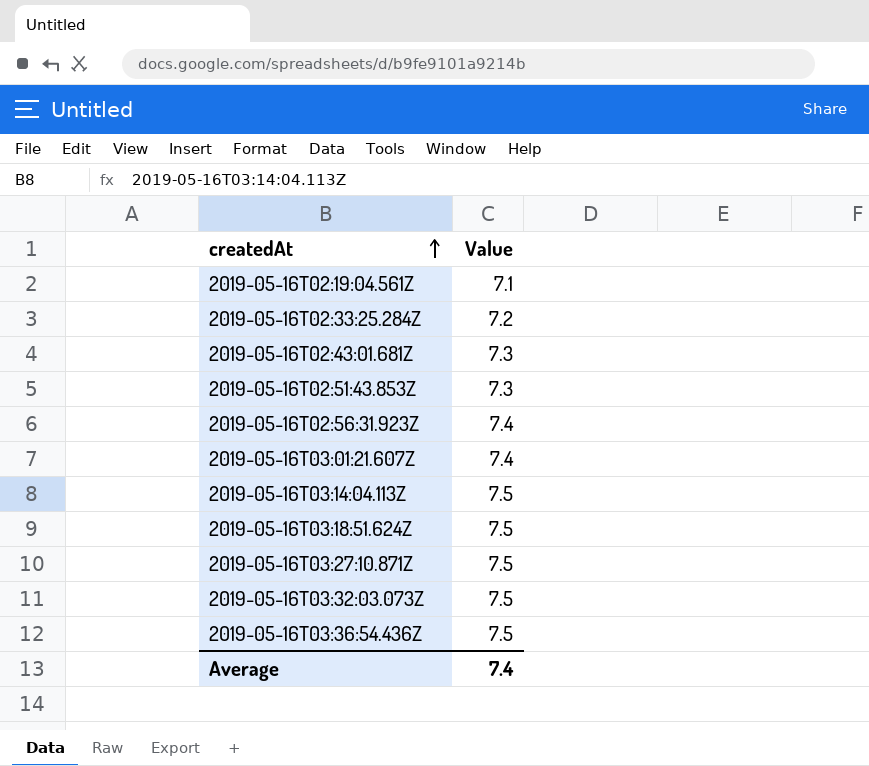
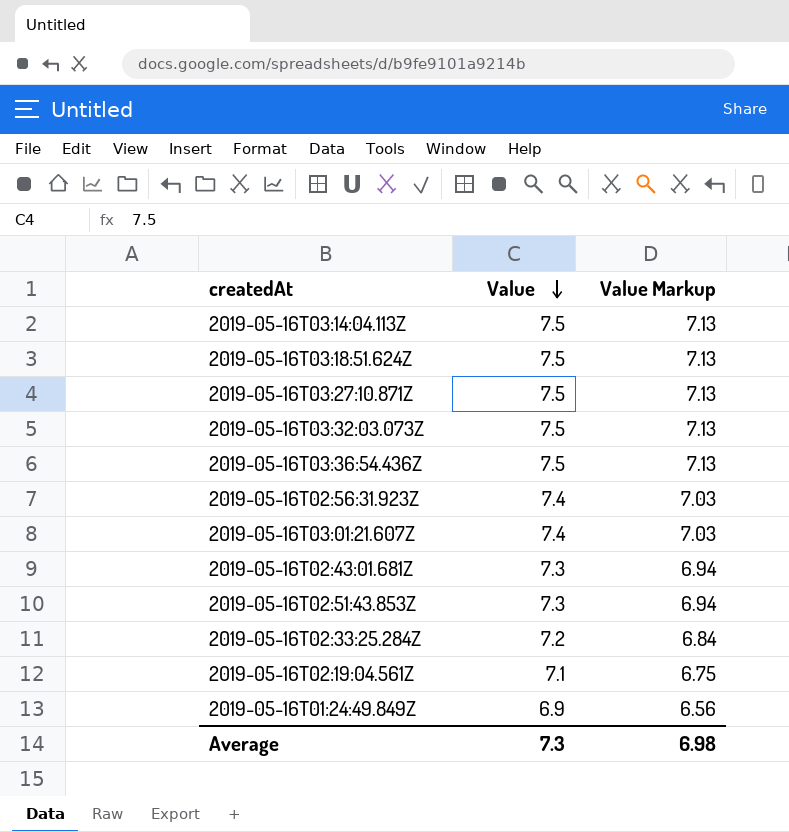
row order: createdAt ascending -> Value descending
column Value Markup | formula: none -> [Value] * 0.95
row 2019-05-16T01:24:49.849Z: none -> 6.9 | 6.56
Average | Value: 7.4 -> 7.3

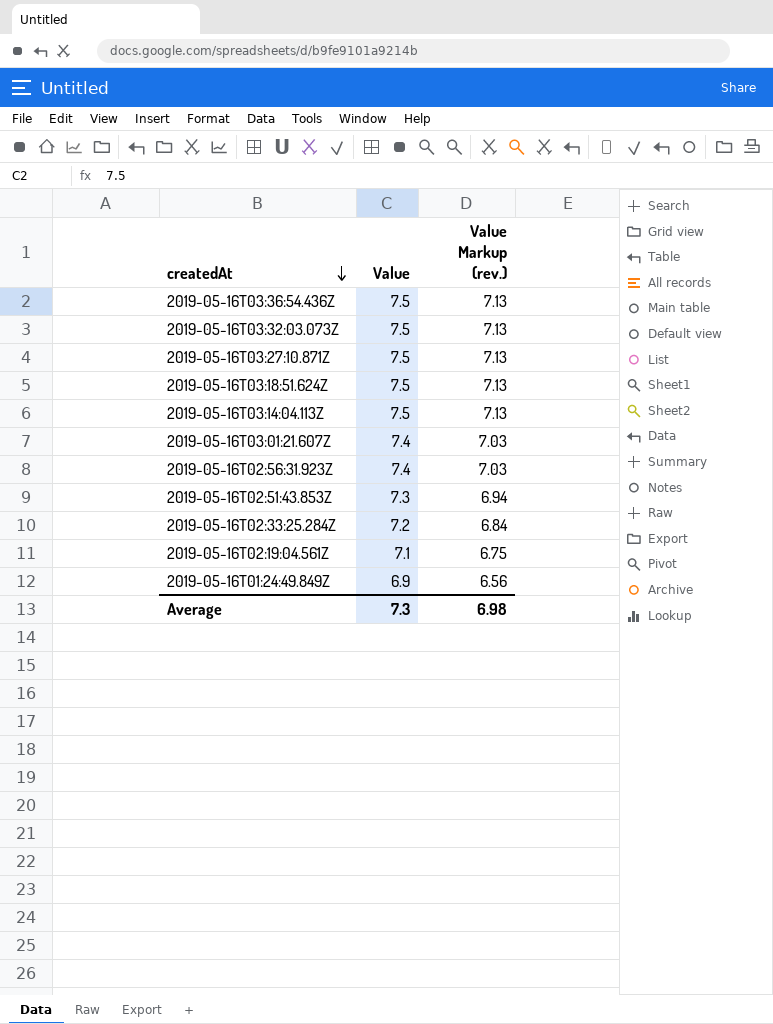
row order: Value descending -> createdAt descending
column name: Value Markup -> Value Markup (rev.)
row 2019-05-16T02:43:01.681Z: 7.3 | 6.94 -> none

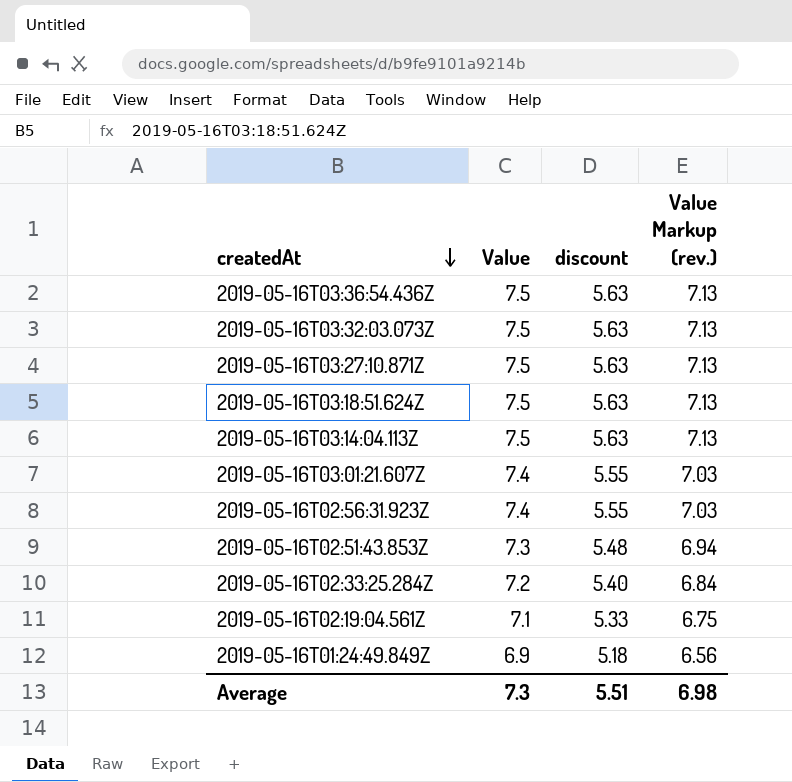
column discount | formula: none -> [Value] * 0.75

